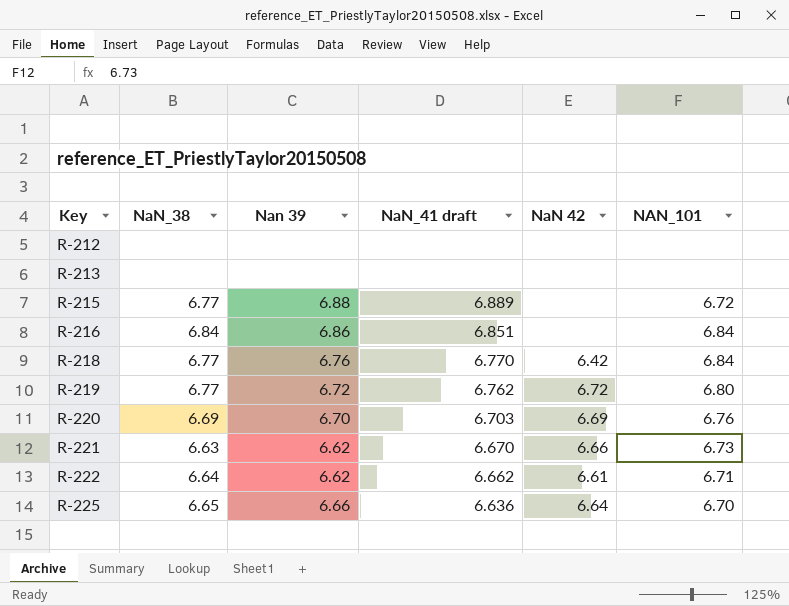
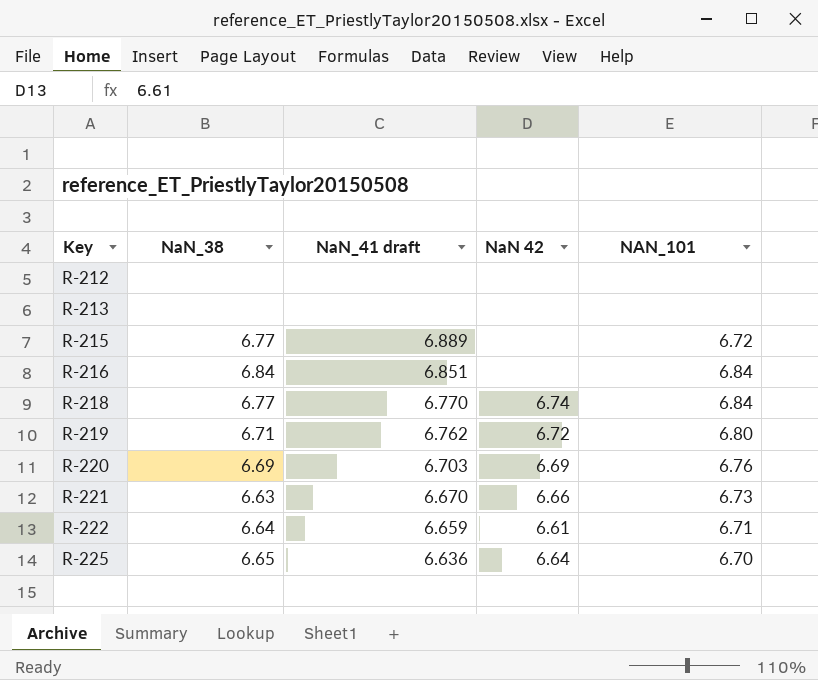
column Nan 39 | position: 3 -> none
R-218 | NaN 42: 6.42 -> 6.74
R-219 | NaN_38: 6.77 -> 6.71
R-222 | NaN_41 draft: 6.662 -> 6.659

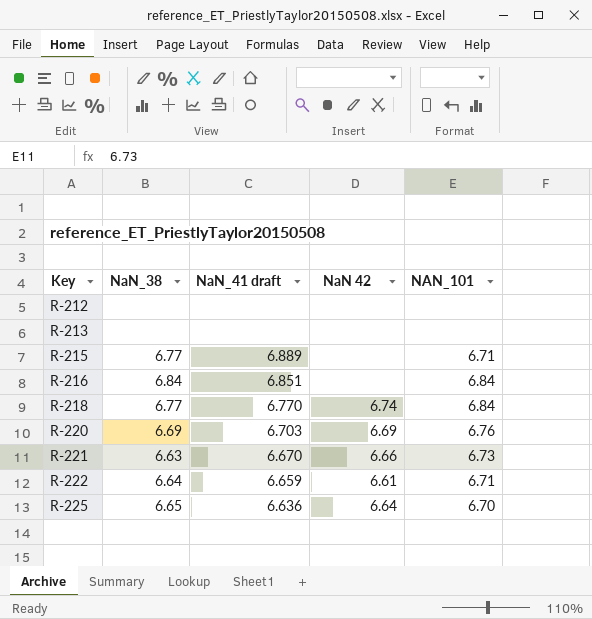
row R-219: 6.71 | 6.762 | 6.72 | 6.80 -> none
R-215 | NAN_101: 6.72 -> 6.71

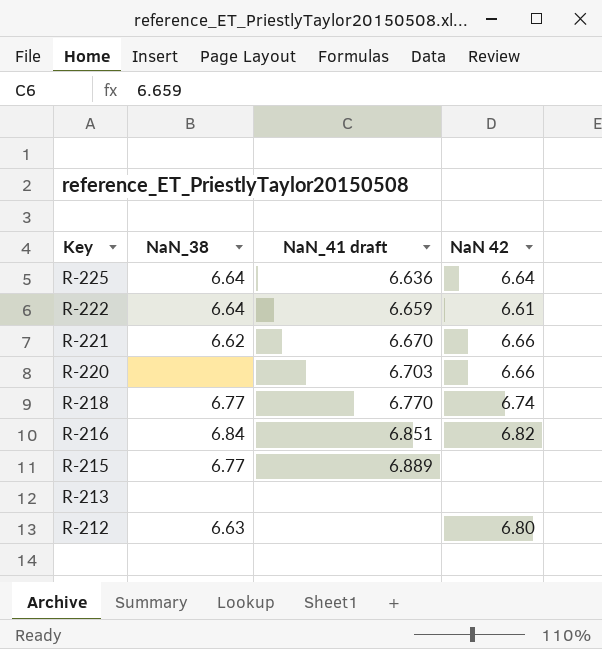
row order: Key ascending -> Key descending
column NAN_101 | position: 5 -> none
R-225 | NaN_38: 6.65 -> 6.64
R-221 | NaN_38: 6.63 -> 6.62
R-220 | NaN_38: 6.69 -> none
R-220 | NaN 42: 6.69 -> 6.66
R-216 | NaN 42: none -> 6.82
R-212 | NaN_38: none -> 6.63
R-212 | NaN 42: none -> 6.80

